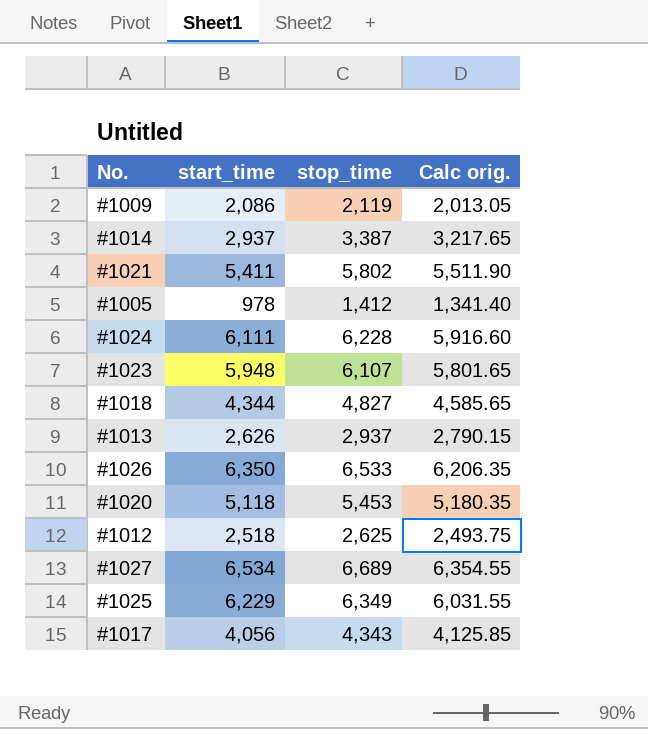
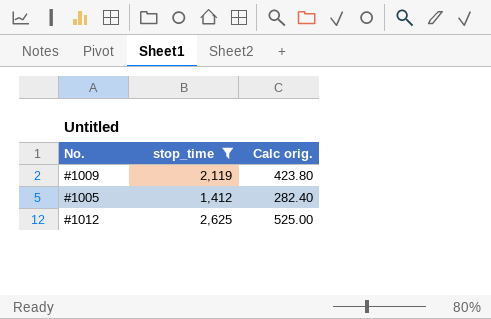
filter: none -> stop_time <= 2,625
column start_time | position: 2 -> none
column Calc orig. | formula: [stop_time] * 0.95 -> [stop_time] * 0.2

